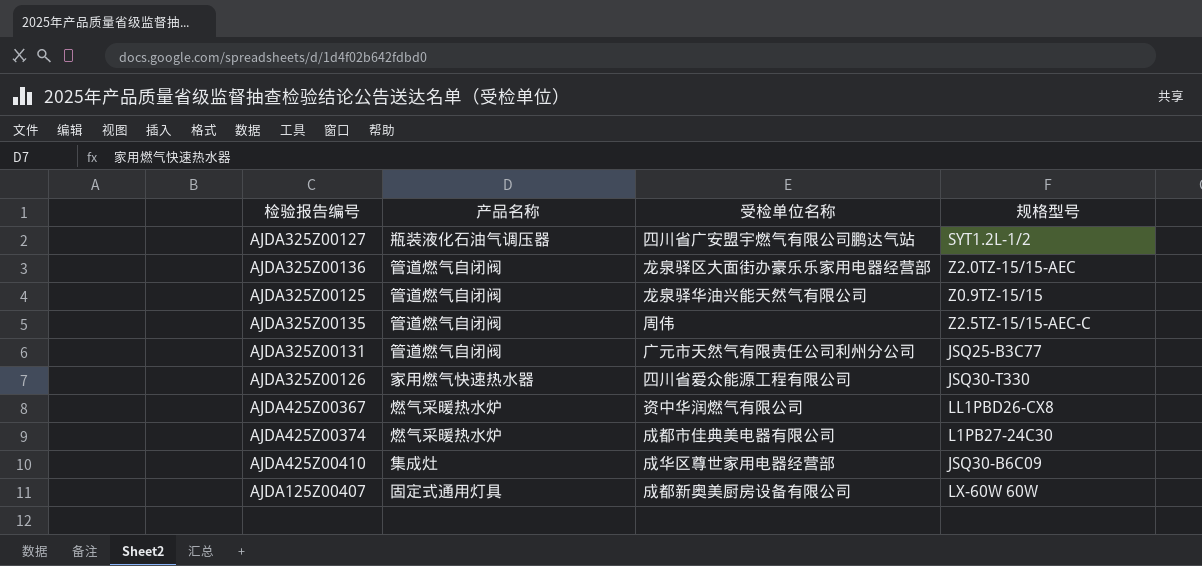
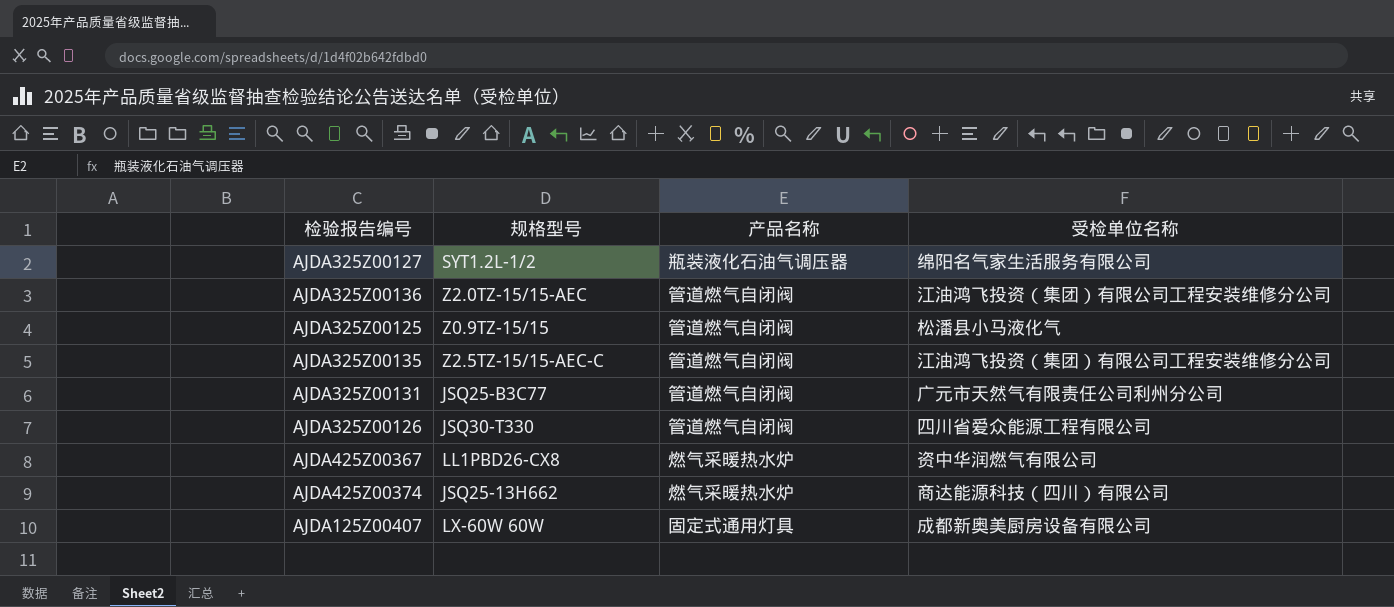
column 规格型号 | position: 4 -> 2
row AJDA425Z00410: 集成灶 | 成华区尊世家用电器经营部 | JSQ30-B6C09 -> none
AJDA325Z00127 | 受检单位名称: 四川省广安盟宇燃气有限公司鹏达气站 -> 绵阳名气家生活服务有限公司
AJDA325Z00136 | 受检单位名称: 龙泉驿区大面街办豪乐乐家用电器经营部 -> 江油鸿飞投资（集团）有限公司工程安装维修分公司
AJDA325Z00125 | 受检单位名称: 龙泉驿华油兴能天然气有限公司 -> 松潘县小马液化气
AJDA325Z00135 | 受检单位名称: 周伟 -> 江油鸿飞投资（集团）有限公司工程安装维修分公司
AJDA325Z00126 | 产品名称: 家用燃气快速热水器 -> 管道燃气自闭阀
AJDA425Z00374 | 规格型号: L1PB27-24C30 -> JSQ25-13H662
AJDA425Z00374 | 受检单位名称: 成都市佳典美电器有限公司 -> 商达能源科技（四川）有限公司

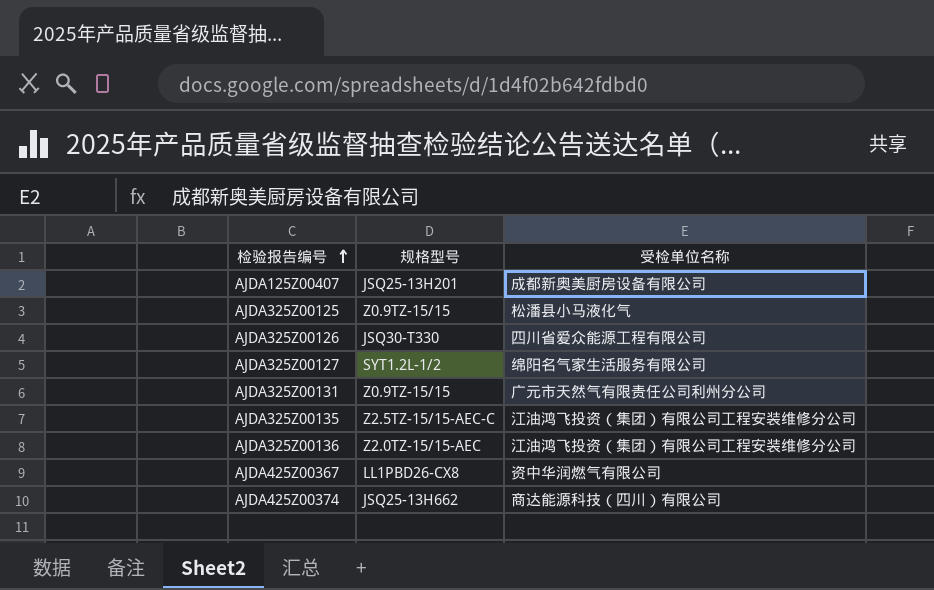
row order: none -> 检验报告编号 ascending
column 产品名称 | position: 3 -> none
AJDA125Z00407 | 规格型号: LX-60W 60W -> JSQ25-13H201
AJDA325Z00131 | 规格型号: JSQ25-B3C77 -> Z0.9TZ-15/15

